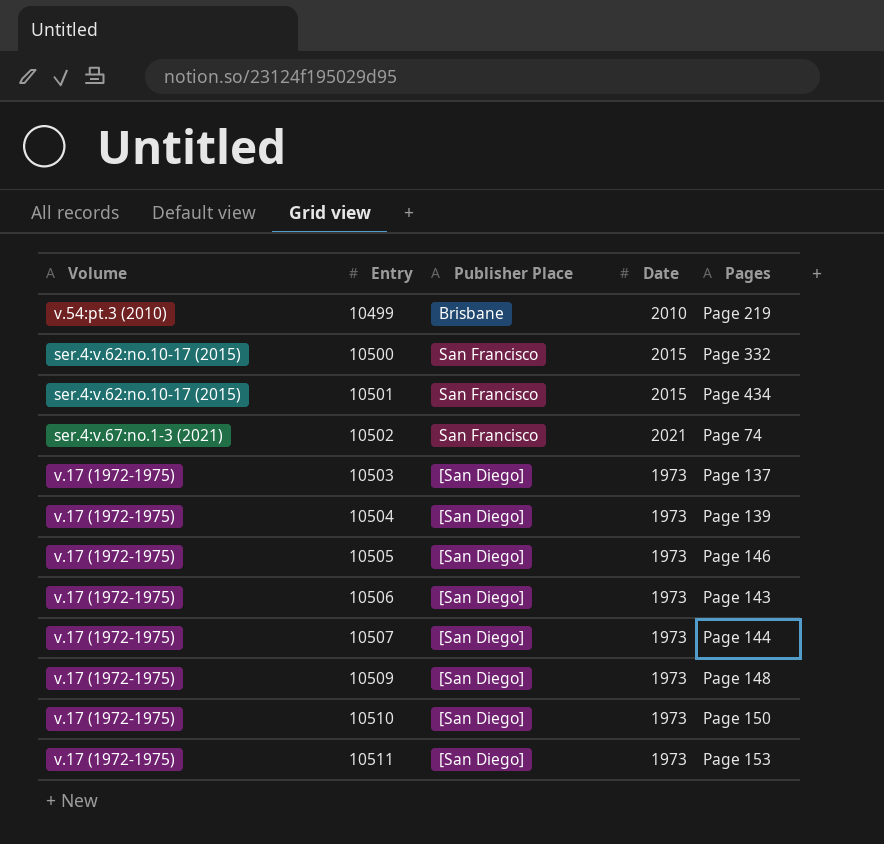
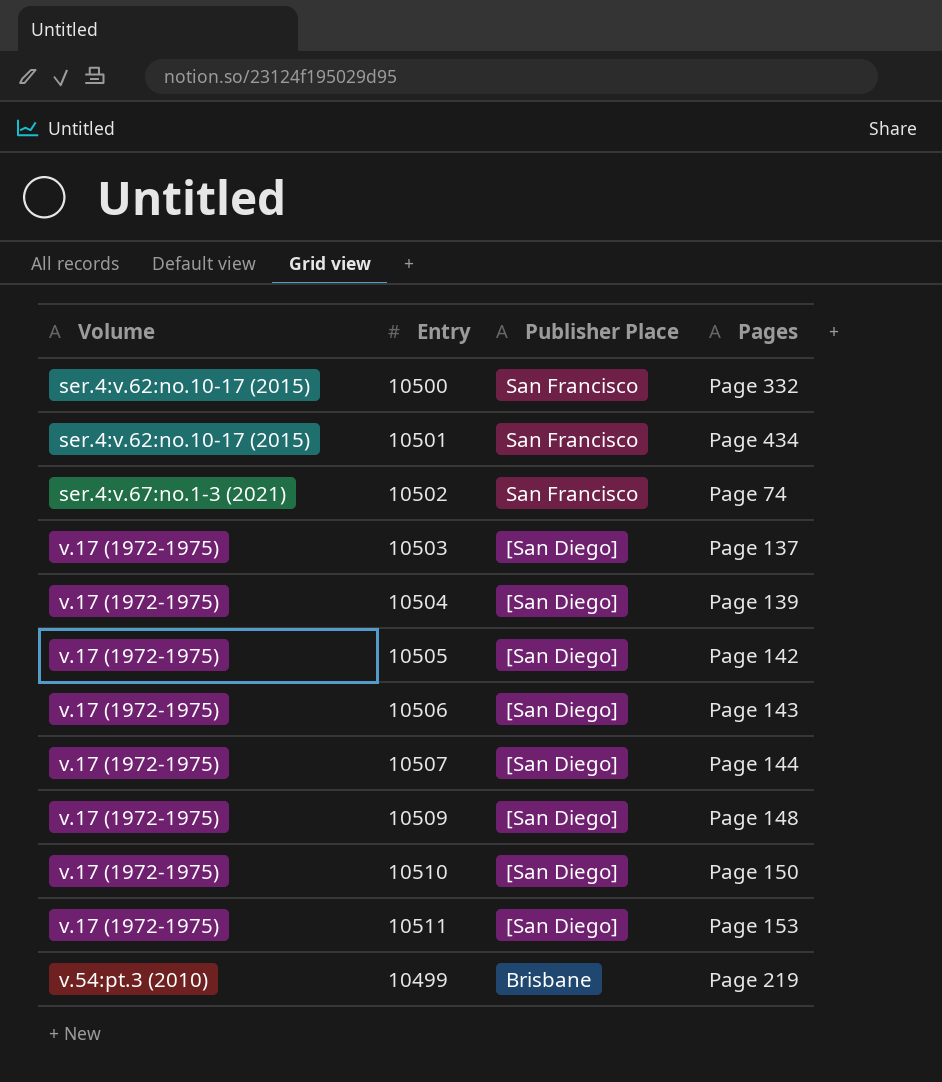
row order: Entry ascending -> Volume ascending
column Date | position: 4 -> none
10505 | Pages: Page 146 -> Page 142

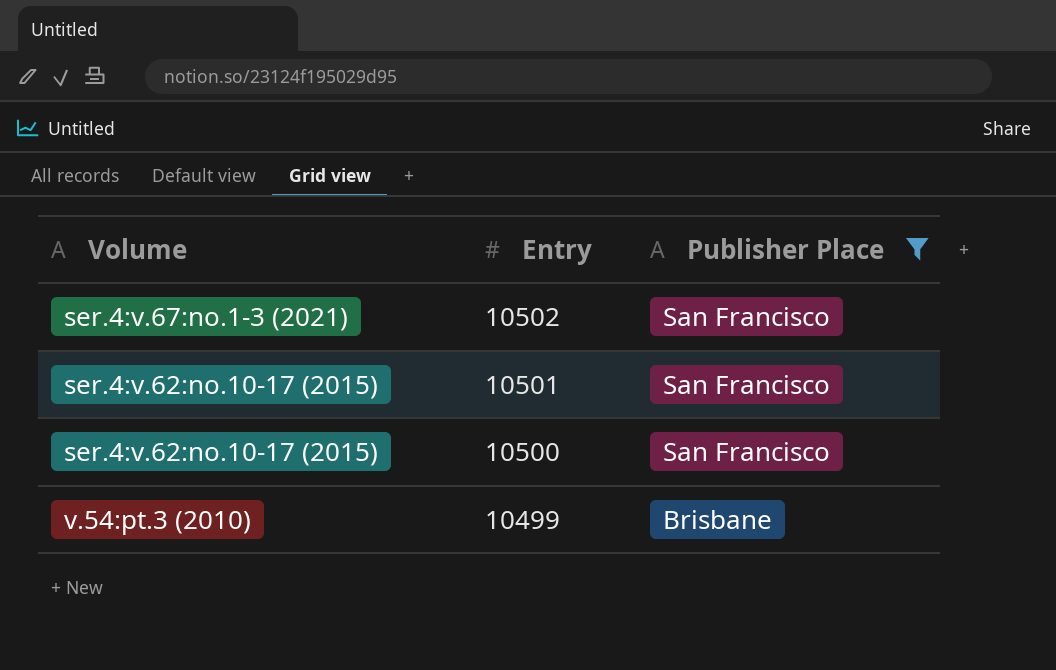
filter: none -> Publisher Place != [San Diego]
row order: Volume ascending -> Entry descending
column Pages | position: 4 -> none

